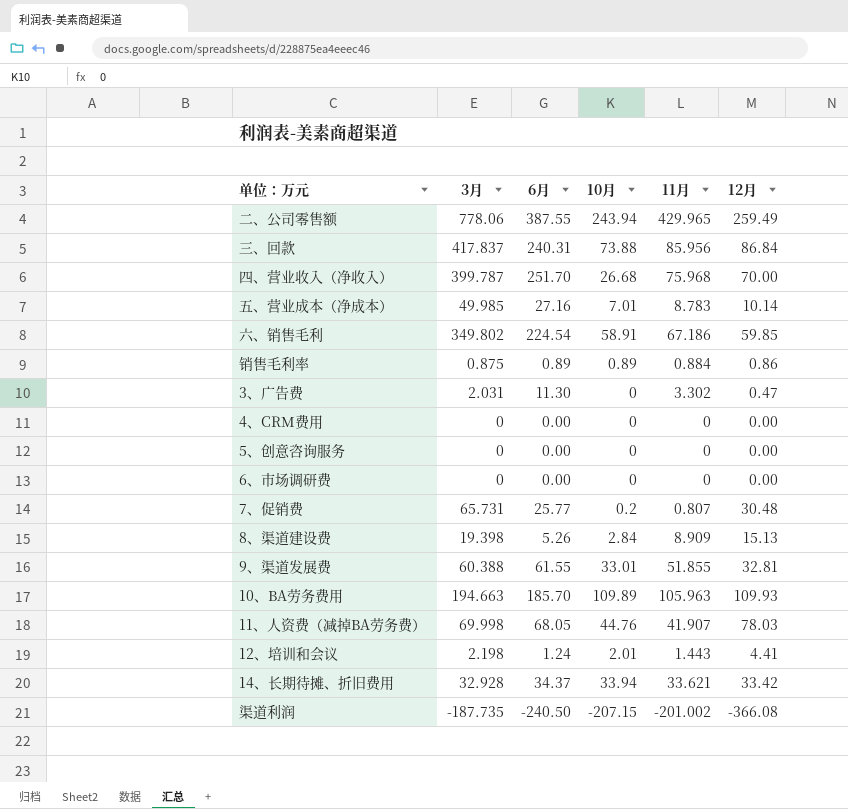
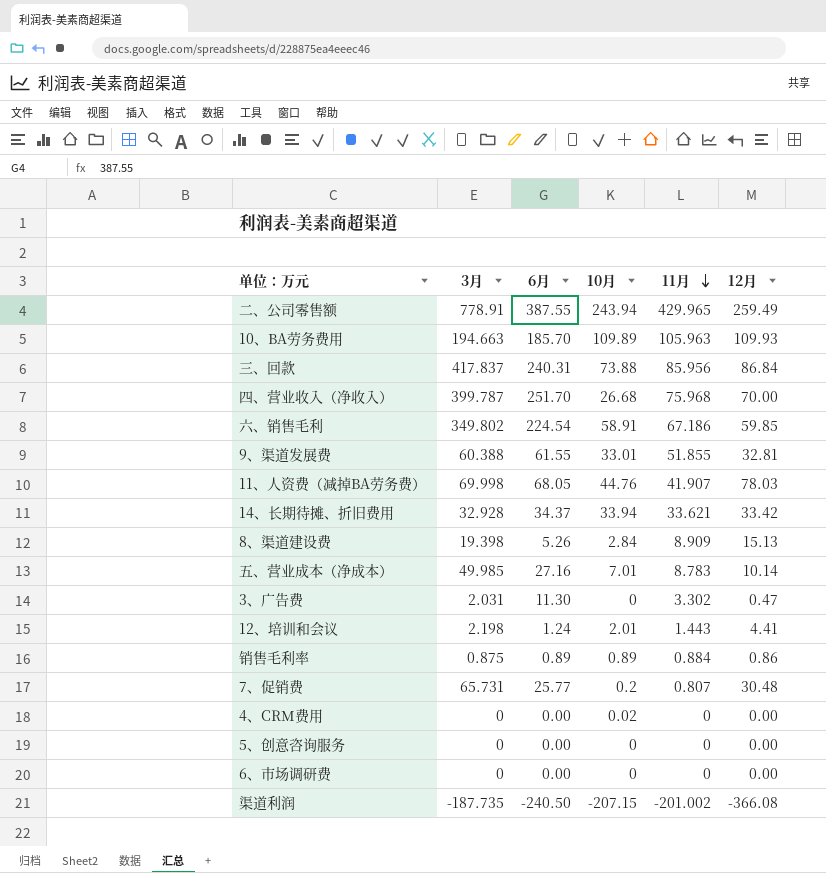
row order: none -> 11月 descending
二、公司零售额 | 3月: 778.06 -> 778.91
4、CRM费用 | 10月: 0 -> 0.02

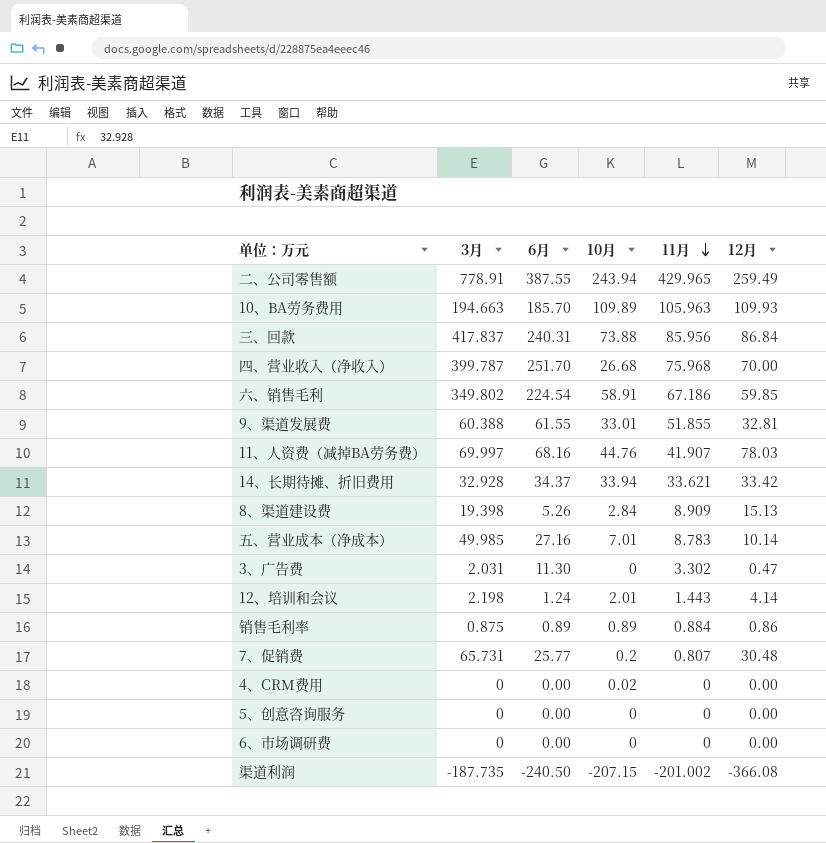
11、人资费（减掉BA劳务费） | 3月: 69.998 -> 69.997
11、人资费（减掉BA劳务费） | 6月: 68.05 -> 68.16
12、培训和会议 | 12月: 4.41 -> 4.14

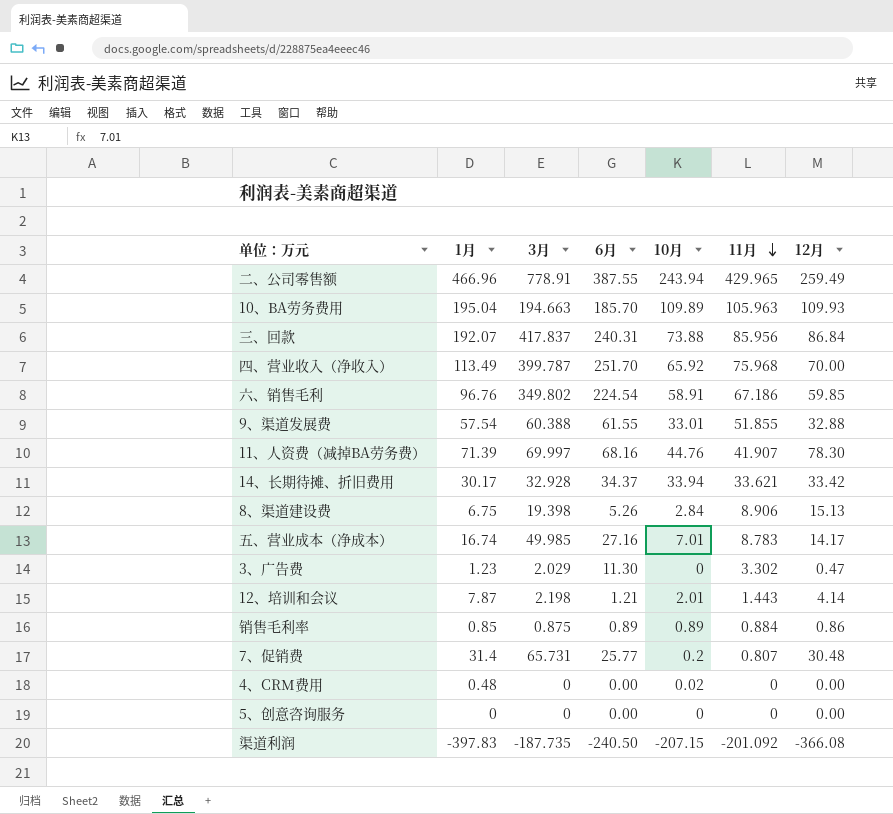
column 1月 | position: none -> 2
row 6、市场调研费: 0 | 0.00 | 0 | 0 | 0.00 -> none
四、营业收入（净收入） | 10月: 26.68 -> 65.92
9、渠道发展费 | 12月: 32.81 -> 32.88
11、人资费（减掉BA劳务费） | 12月: 78.03 -> 78.30
8、渠道建设费 | 11月: 8.909 -> 8.906
五、营业成本（净成本） | 12月: 10.14 -> 14.17
3、广告费 | 3月: 2.031 -> 2.029
12、培训和会议 | 6月: 1.24 -> 1.21
渠道利润 | 11月: -201.002 -> -201.092

